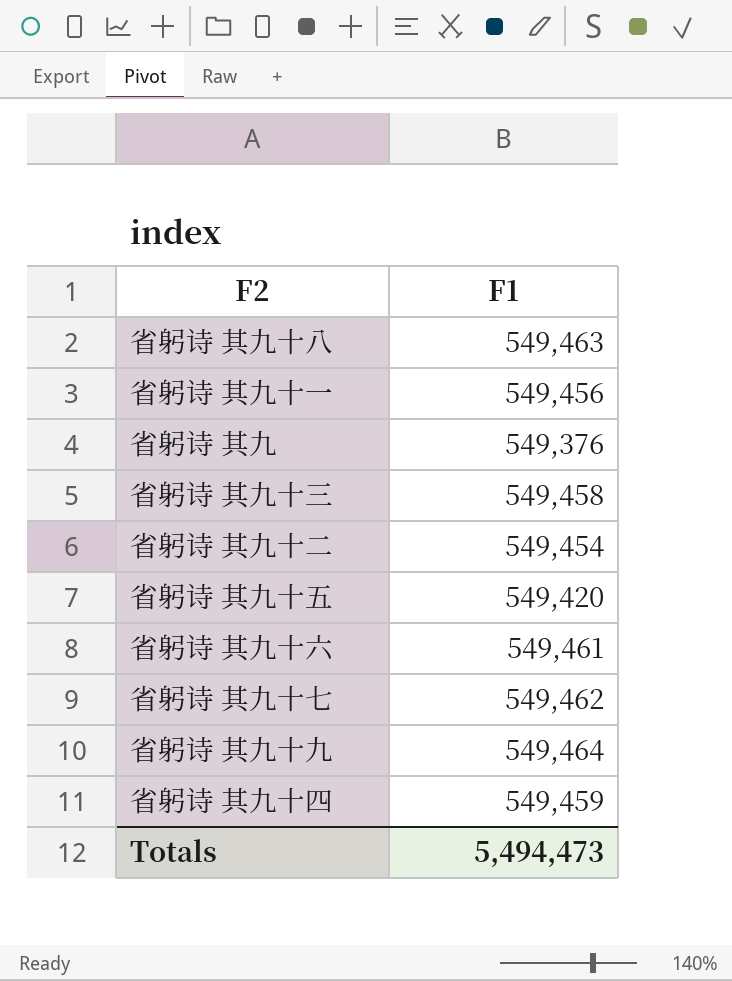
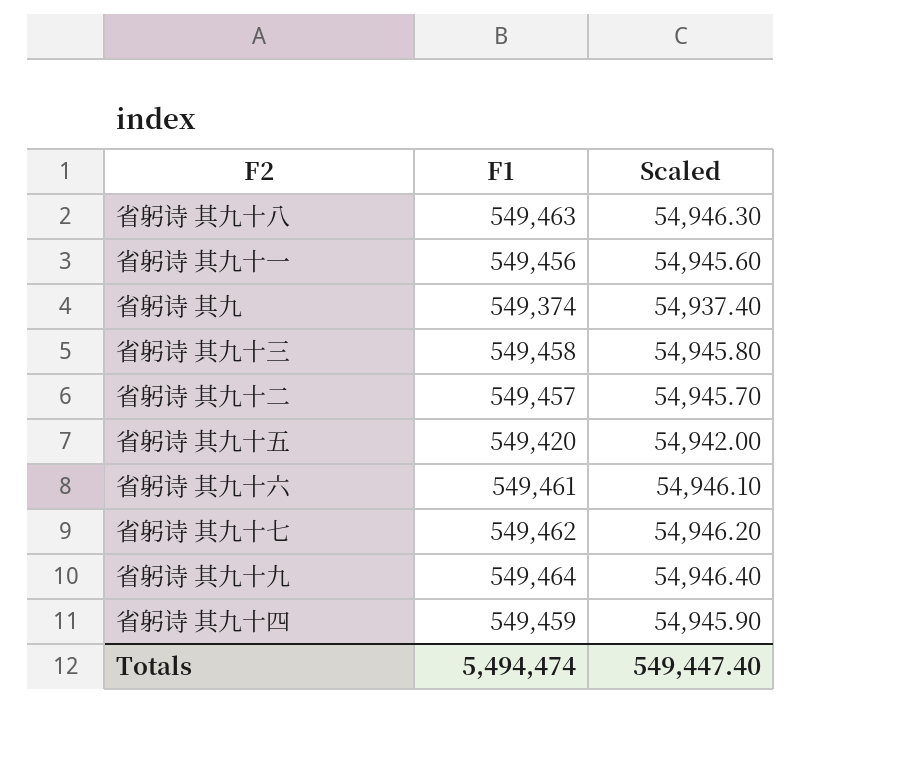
column Scaled | formula: none -> [F1] * 0.1
省躬诗 其九 | F1: 549,376 -> 549,374
省躬诗 其九十二 | F1: 549,454 -> 549,457
Totals | F1: 5,494,473 -> 5,494,474

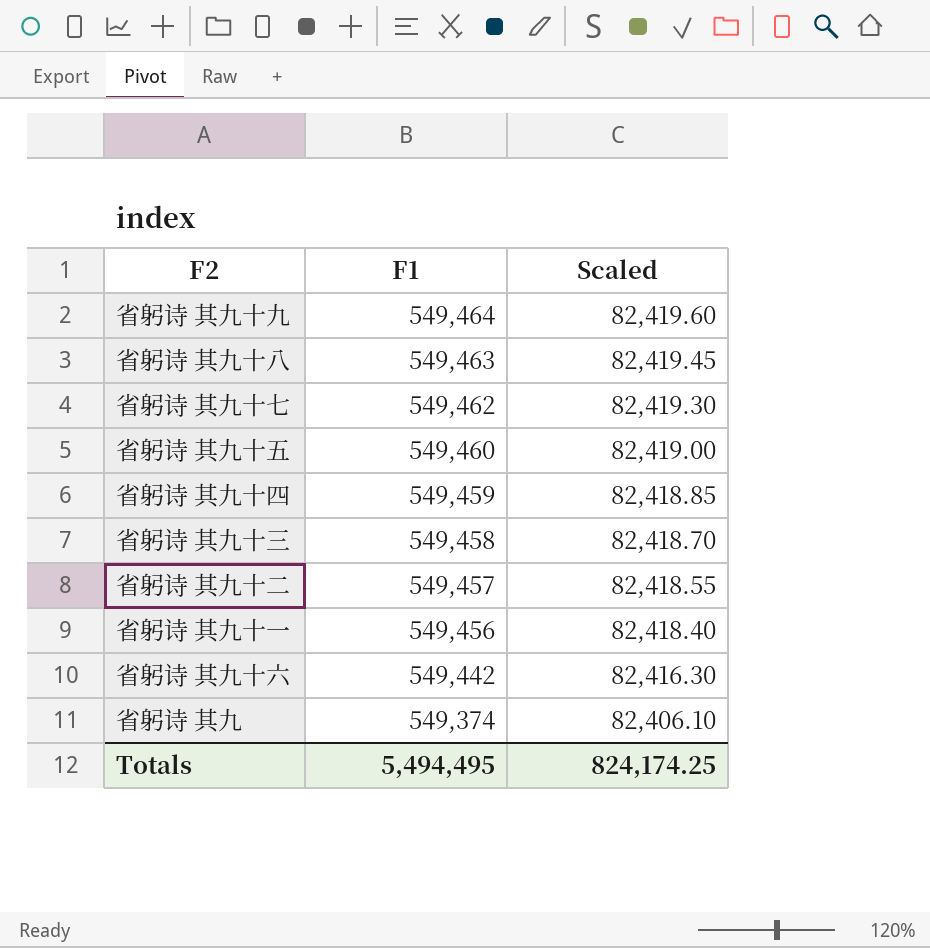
row order: none -> F1 descending
column Scaled | formula: [F1] * 0.1 -> [F1] * 0.15
省躬诗 其九十五 | F1: 549,420 -> 549,460
省躬诗 其九十六 | F1: 549,461 -> 549,442
Totals | F1: 5,494,474 -> 5,494,495
Totals | Scaled: 549,447.40 -> 824,174.25

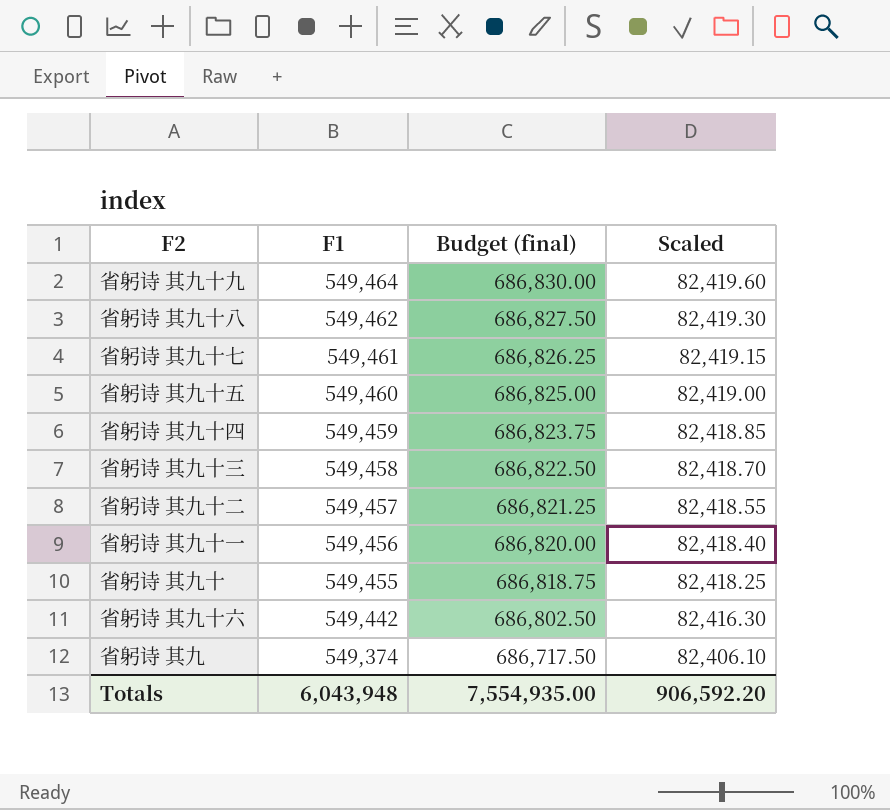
column Budget (final) | formula: none -> [F1] * 1.25
省躬诗 其九十八 | F1: 549,463 -> 549,462
省躬诗 其九十八 | Scaled: 82,419.45 -> 82,419.30
省躬诗 其九十七 | F1: 549,462 -> 549,461
省躬诗 其九十七 | Scaled: 82,419.30 -> 82,419.15
row 省躬诗 其九十: none -> 549,455 | 686,818.75 | 82,418.25
Totals | F1: 5,494,495 -> 6,043,948
Totals | Scaled: 824,174.25 -> 906,592.20

